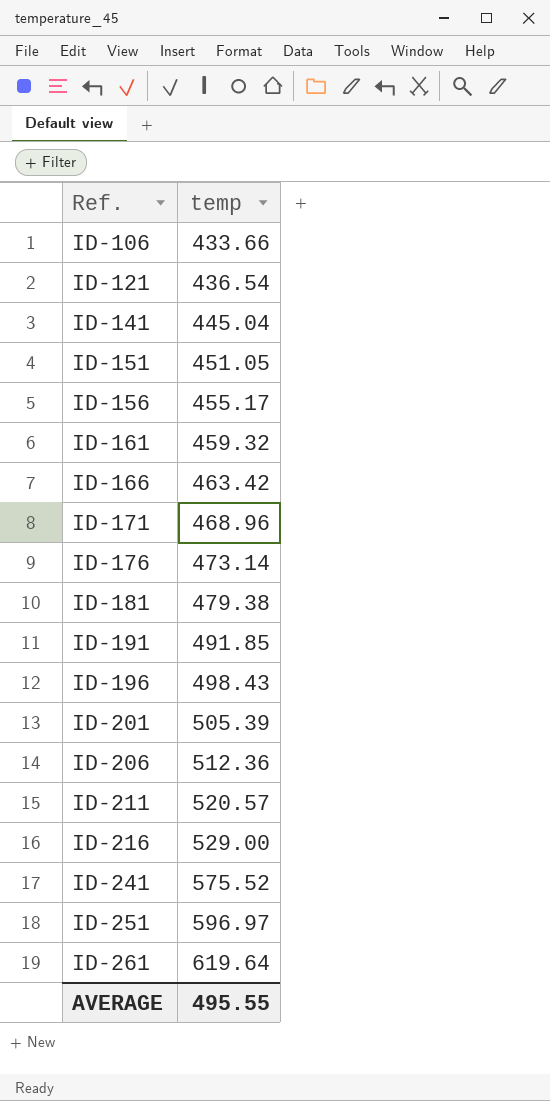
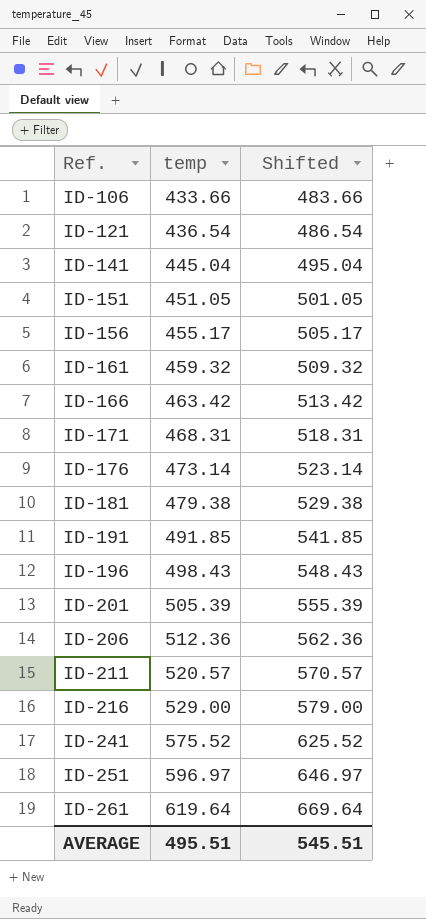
column Shifted | formula: none -> [temp] + 50
ID-171 | temp: 468.96 -> 468.31
AVERAGE | temp: 495.55 -> 495.51

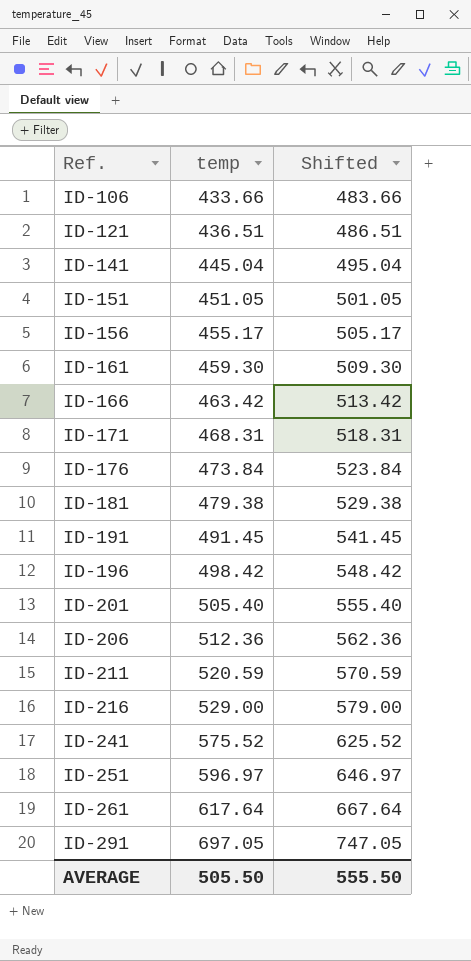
ID-121 | temp: 436.54 -> 436.51
ID-121 | Shifted: 486.54 -> 486.51
ID-161 | temp: 459.32 -> 459.30
ID-161 | Shifted: 509.32 -> 509.30
ID-176 | temp: 473.14 -> 473.84
ID-176 | Shifted: 523.14 -> 523.84
ID-191 | temp: 491.85 -> 491.45
ID-191 | Shifted: 541.85 -> 541.45
ID-196 | temp: 498.43 -> 498.42
ID-196 | Shifted: 548.43 -> 548.42
ID-201 | temp: 505.39 -> 505.40
ID-201 | Shifted: 555.39 -> 555.40
ID-211 | temp: 520.57 -> 520.59
ID-211 | Shifted: 570.57 -> 570.59
ID-261 | temp: 619.64 -> 617.64
ID-261 | Shifted: 669.64 -> 667.64
row ID-291: none -> 697.05 | 747.05
AVERAGE | temp: 495.51 -> 505.50
AVERAGE | Shifted: 545.51 -> 555.50

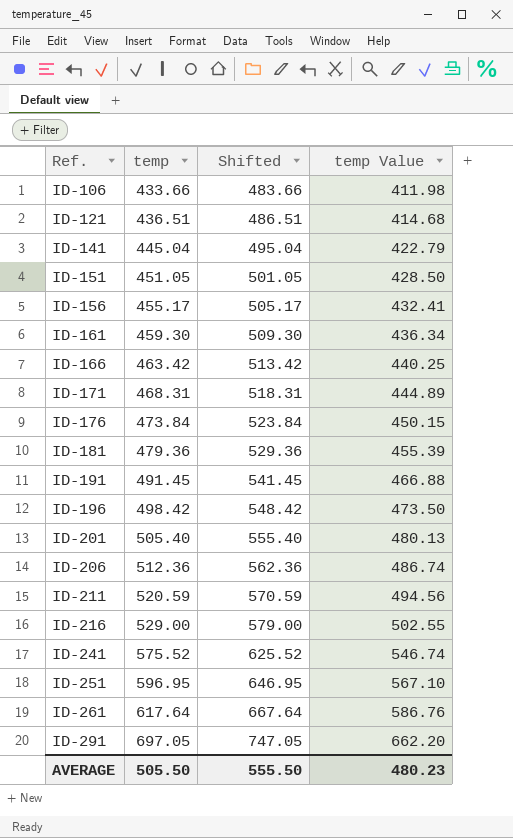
column temp Value | formula: none -> [temp] * 0.95
ID-181 | temp: 479.38 -> 479.36
ID-181 | Shifted: 529.38 -> 529.36
ID-251 | temp: 596.97 -> 596.95
ID-251 | Shifted: 646.97 -> 646.95

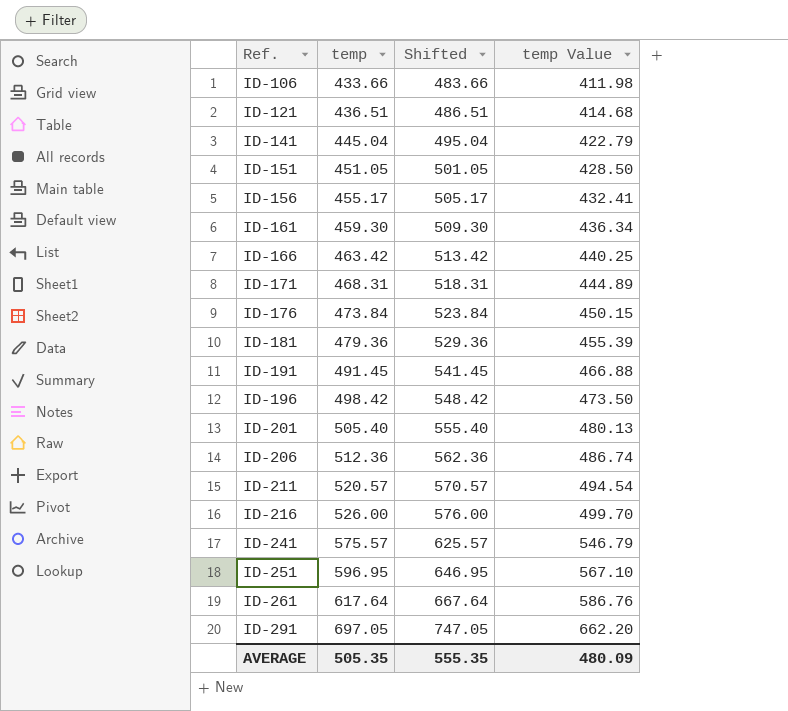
ID-211 | temp: 520.59 -> 520.57
ID-211 | Shifted: 570.59 -> 570.57
ID-211 | temp Value: 494.56 -> 494.54
ID-216 | temp: 529.00 -> 526.00
ID-216 | Shifted: 579.00 -> 576.00
ID-216 | temp Value: 502.55 -> 499.70
ID-241 | temp: 575.52 -> 575.57
ID-241 | Shifted: 625.52 -> 625.57
ID-241 | temp Value: 546.74 -> 546.79
AVERAGE | temp: 505.50 -> 505.35
AVERAGE | Shifted: 555.50 -> 555.35
AVERAGE | temp Value: 480.23 -> 480.09

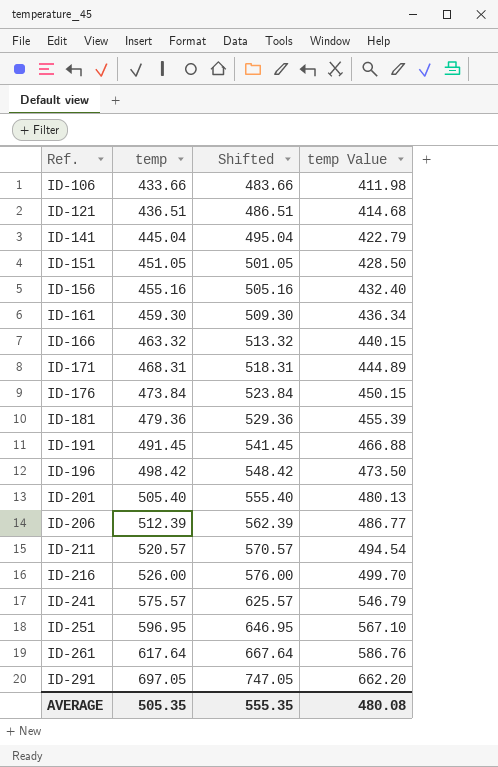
ID-156 | temp: 455.17 -> 455.16
ID-156 | Shifted: 505.17 -> 505.16
ID-156 | temp Value: 432.41 -> 432.40
ID-166 | temp: 463.42 -> 463.32
ID-166 | Shifted: 513.42 -> 513.32
ID-166 | temp Value: 440.25 -> 440.15
ID-206 | temp: 512.36 -> 512.39
ID-206 | Shifted: 562.36 -> 562.39
ID-206 | temp Value: 486.74 -> 486.77
AVERAGE | temp Value: 480.09 -> 480.08

